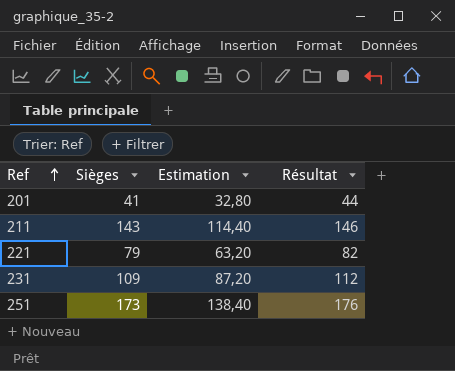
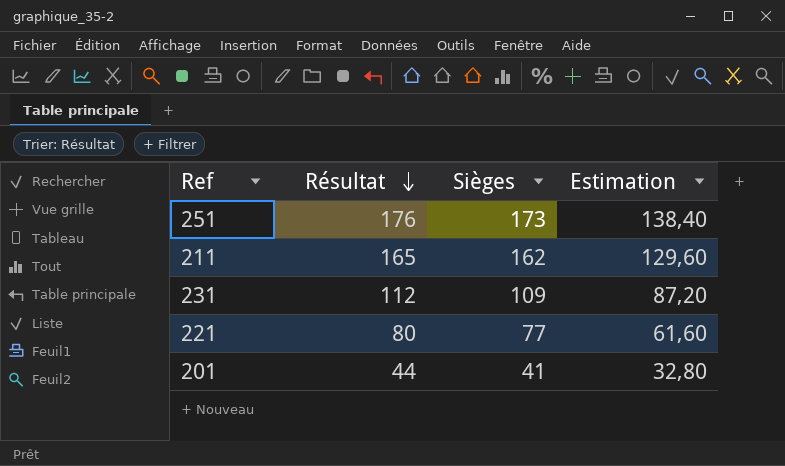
row order: Ref ascending -> Résultat descending
column Résultat | position: 4 -> 2
211 | Résultat: 146 -> 165
211 | Sièges: 143 -> 162
211 | Estimation: 114,40 -> 129,60
221 | Résultat: 82 -> 80
221 | Sièges: 79 -> 77
221 | Estimation: 63,20 -> 61,60

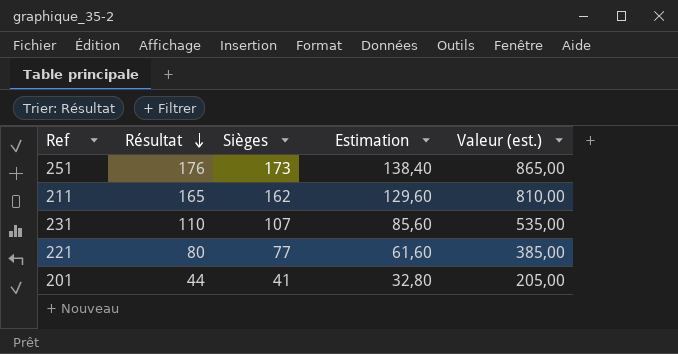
column Valeur (est.) | formula: none -> [Sièges] * 5
231 | Résultat: 112 -> 110
231 | Sièges: 109 -> 107
231 | Estimation: 87,20 -> 85,60

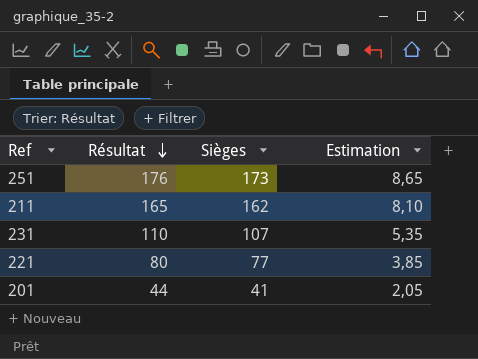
column Valeur (est.) | formula: [Sièges] * 5 -> none
column Estimation | formula: [Sièges] * 0,8 -> [Sièges] * 0,05

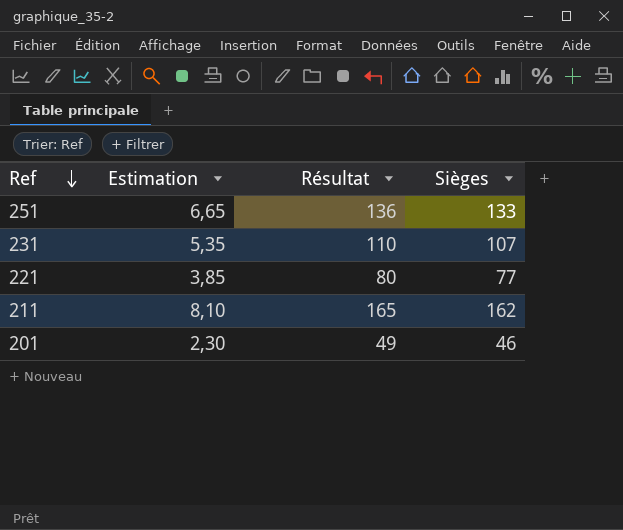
row order: Résultat descending -> Ref descending
column Estimation | position: 4 -> 2
251 | Estimation: 8,65 -> 6,65
251 | Résultat: 176 -> 136
251 | Sièges: 173 -> 133
201 | Estimation: 2,05 -> 2,30
201 | Résultat: 44 -> 49
201 | Sièges: 41 -> 46

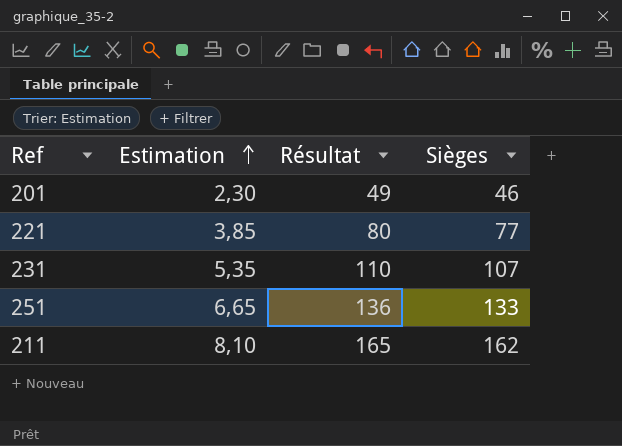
row order: Ref descending -> Estimation ascending

